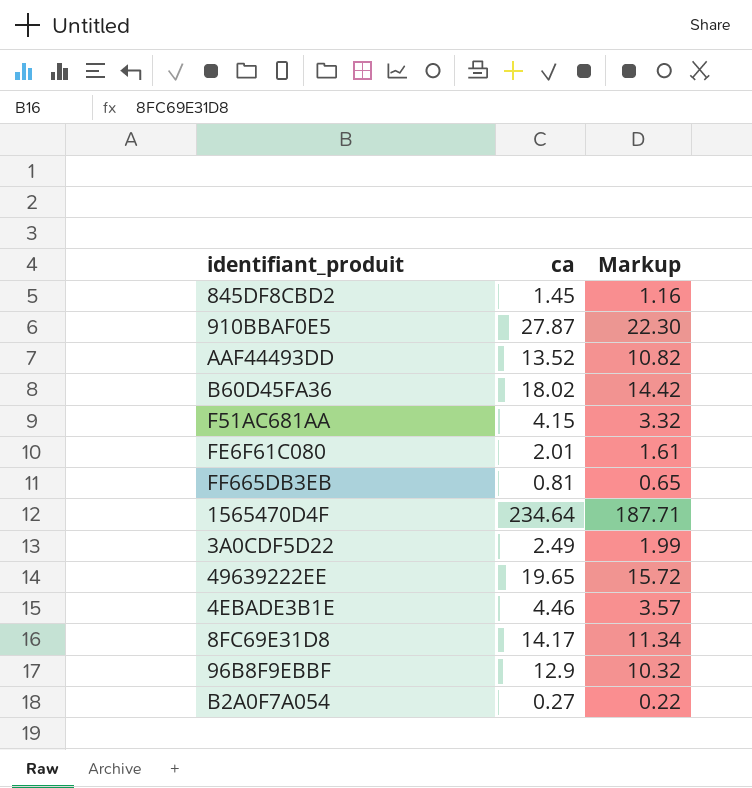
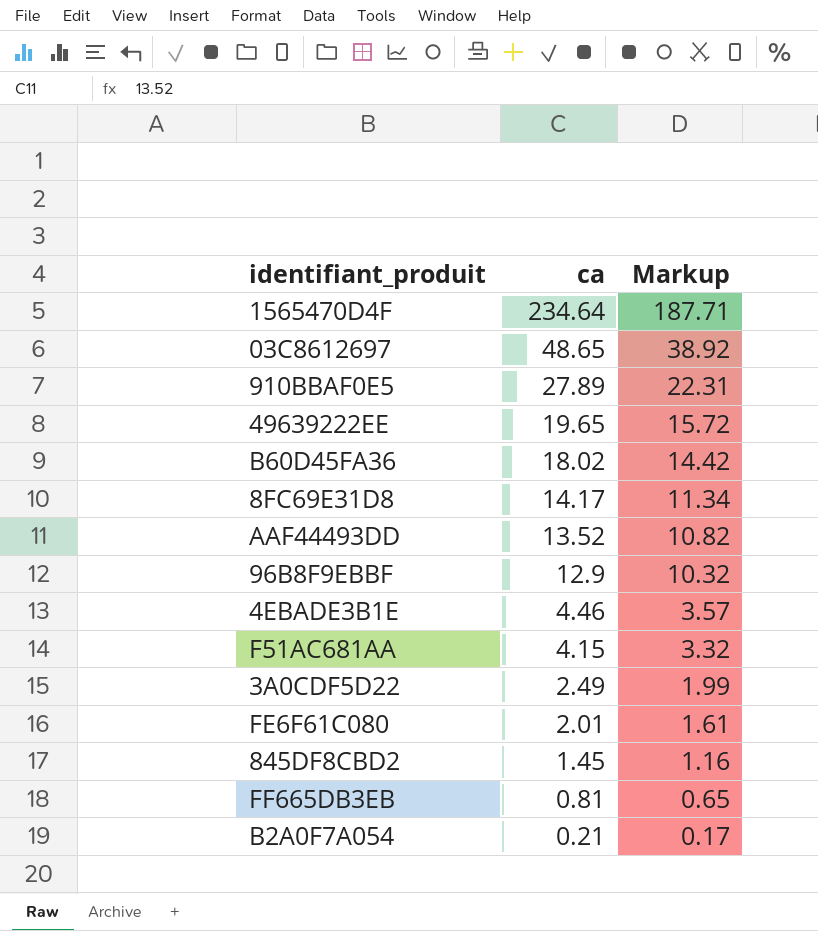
row order: none -> ca descending
row 03C8612697: none -> 48.65 | 38.92
910BBAF0E5 | ca: 27.87 -> 27.89
910BBAF0E5 | Markup: 22.30 -> 22.31
B2A0F7A054 | ca: 0.27 -> 0.21
B2A0F7A054 | Markup: 0.22 -> 0.17

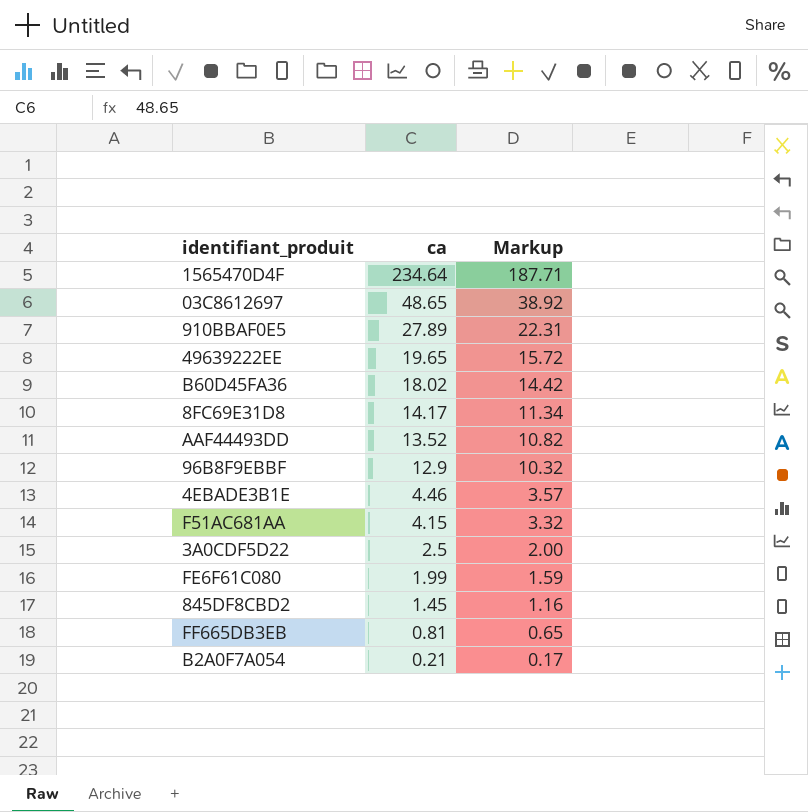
3A0CDF5D22 | ca: 2.49 -> 2.5
3A0CDF5D22 | Markup: 1.99 -> 2.00
FE6F61C080 | ca: 2.01 -> 1.99
FE6F61C080 | Markup: 1.61 -> 1.59

